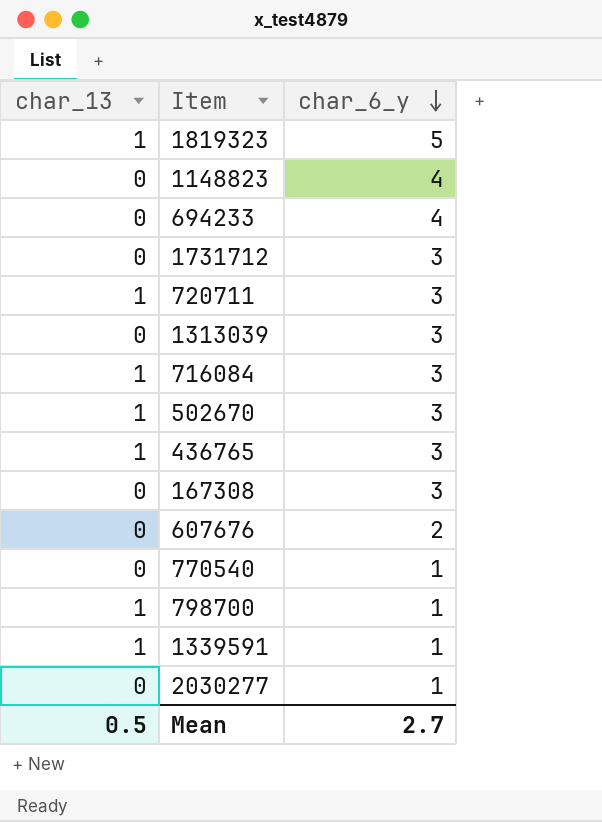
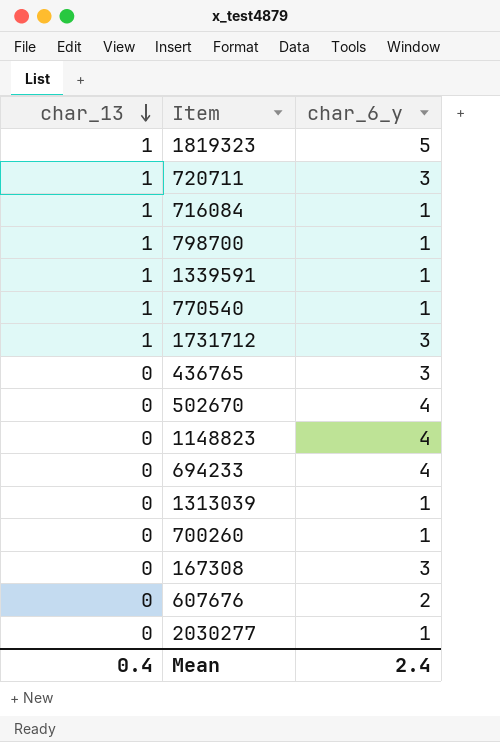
row order: char_6_y descending -> char_13 descending
716084 | char_6_y: 3 -> 1
770540 | char_13: 0 -> 1
1731712 | char_13: 0 -> 1
436765 | char_13: 1 -> 0
502670 | char_13: 1 -> 0
502670 | char_6_y: 3 -> 4
1313039 | char_6_y: 3 -> 1
row 700260: none -> 0 | 1
Mean | char_13: 0.5 -> 0.4
Mean | char_6_y: 2.7 -> 2.4

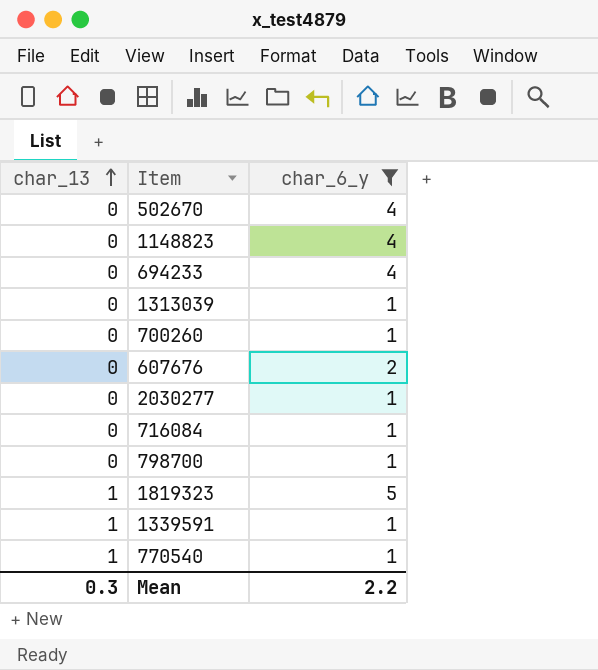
filter: none -> char_6_y != 3
row order: char_13 descending -> char_13 ascending
716084 | char_13: 1 -> 0
798700 | char_13: 1 -> 0
Mean | char_13: 0.4 -> 0.3
Mean | char_6_y: 2.4 -> 2.2

